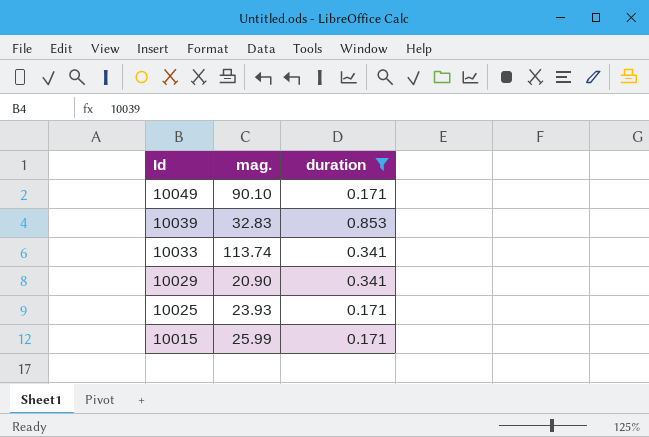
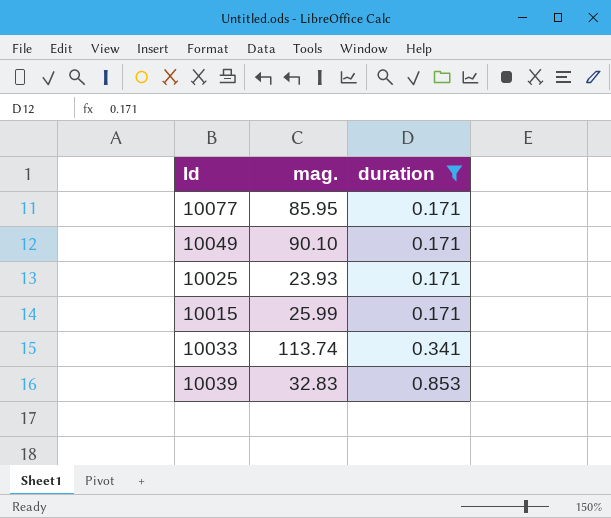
row order: Id descending -> duration ascending
row 10029: 20.90 | 0.341 -> none
row 10077: none -> 85.95 | 0.171

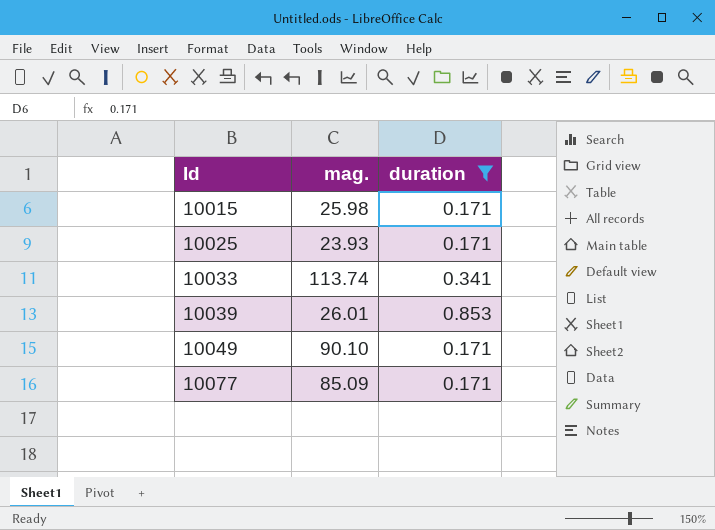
row order: duration ascending -> Id ascending
10015 | mag.: 25.99 -> 25.98
10039 | mag.: 32.83 -> 26.01
10077 | mag.: 85.95 -> 85.09

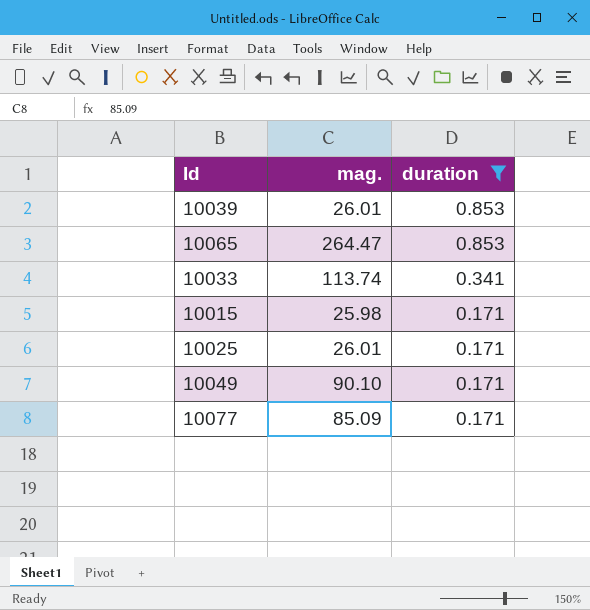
row order: Id ascending -> duration descending
row 10065: none -> 264.47 | 0.853
10025 | mag.: 23.93 -> 26.01

